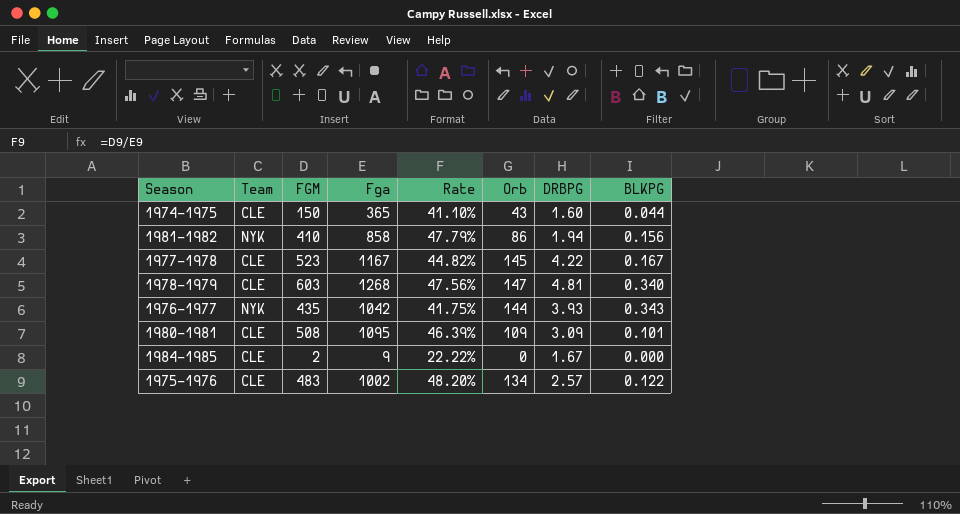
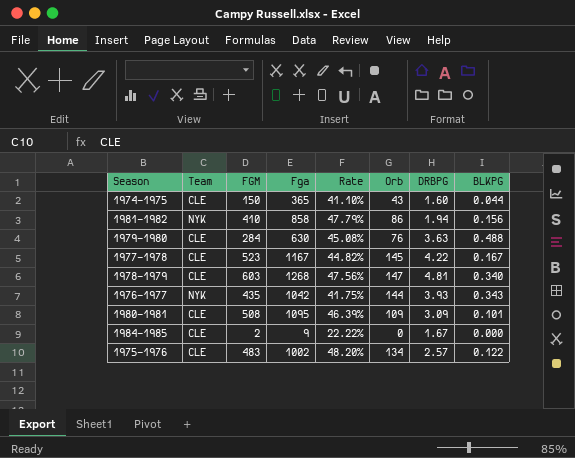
row 1979-1980: none -> CLE | 284 | 630 | 45.08% | 76 | 3.63 | 0.488

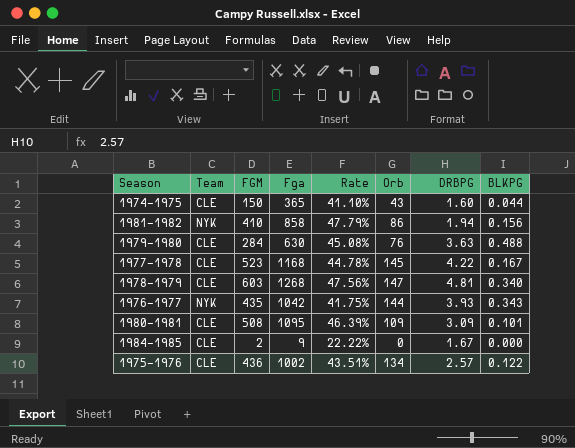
1977-1978 | Fga: 1167 -> 1168
1977-1978 | Rate: 44.82% -> 44.78%
1975-1976 | FGM: 483 -> 436
1975-1976 | Rate: 48.20% -> 43.51%

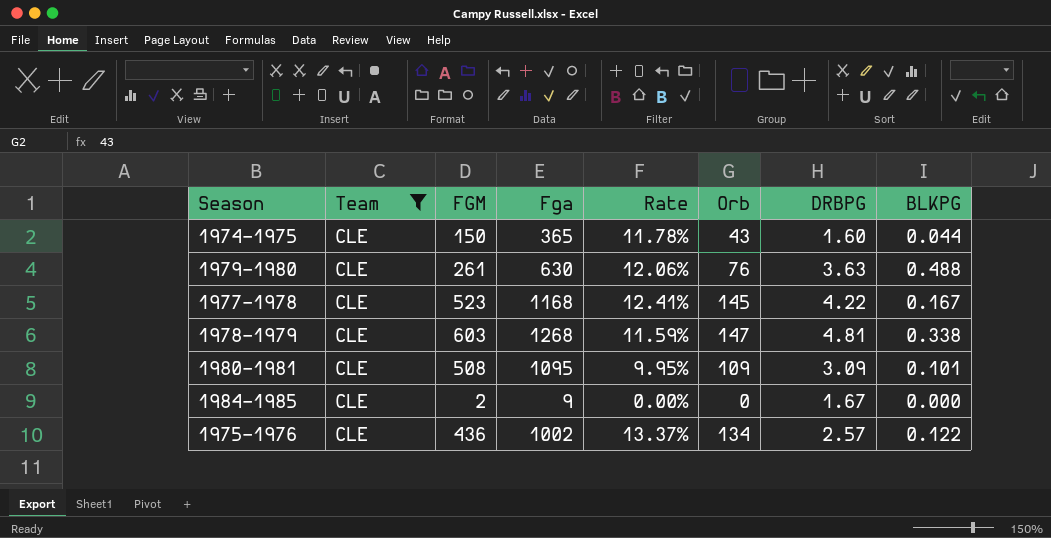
filter: none -> Team = CLE
column Rate | formula: [FGM] / [Fga] -> [Orb] / [Fga]
1979-1980 | FGM: 284 -> 261
1978-1979 | BLKPG: 0.340 -> 0.338

